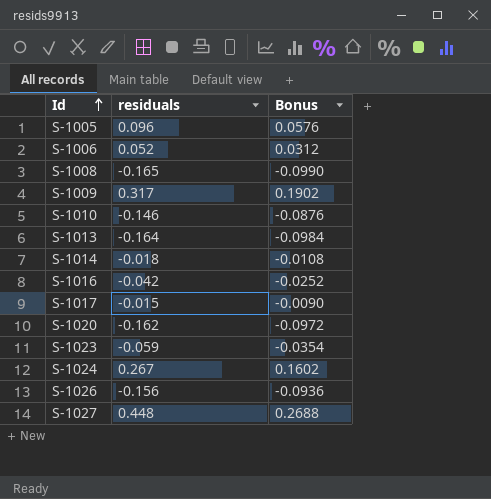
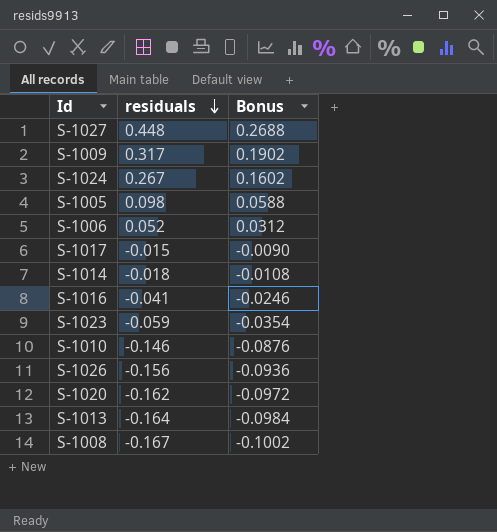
row order: Id ascending -> residuals descending
S-1005 | residuals: 0.096 -> 0.098
S-1005 | Bonus: 0.0576 -> 0.0588
S-1016 | residuals: -0.042 -> -0.041
S-1016 | Bonus: -0.0252 -> -0.0246
S-1008 | residuals: -0.165 -> -0.167
S-1008 | Bonus: -0.0990 -> -0.1002

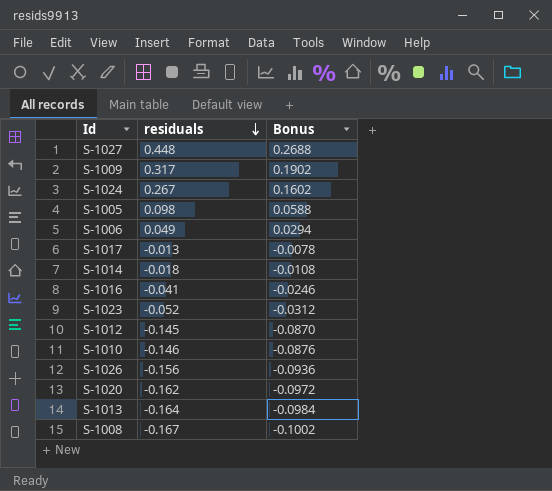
S-1006 | residuals: 0.052 -> 0.049
S-1006 | Bonus: 0.0312 -> 0.0294
S-1017 | residuals: -0.015 -> -0.013
S-1017 | Bonus: -0.0090 -> -0.0078
S-1023 | residuals: -0.059 -> -0.052
S-1023 | Bonus: -0.0354 -> -0.0312
row S-1012: none -> -0.145 | -0.0870

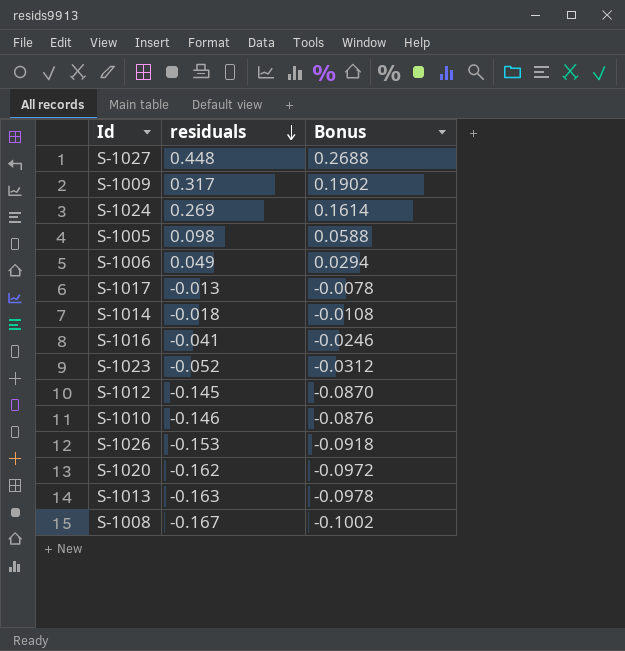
S-1024 | residuals: 0.267 -> 0.269
S-1024 | Bonus: 0.1602 -> 0.1614
S-1026 | residuals: -0.156 -> -0.153
S-1026 | Bonus: -0.0936 -> -0.0918
S-1013 | residuals: -0.164 -> -0.163
S-1013 | Bonus: -0.0984 -> -0.0978

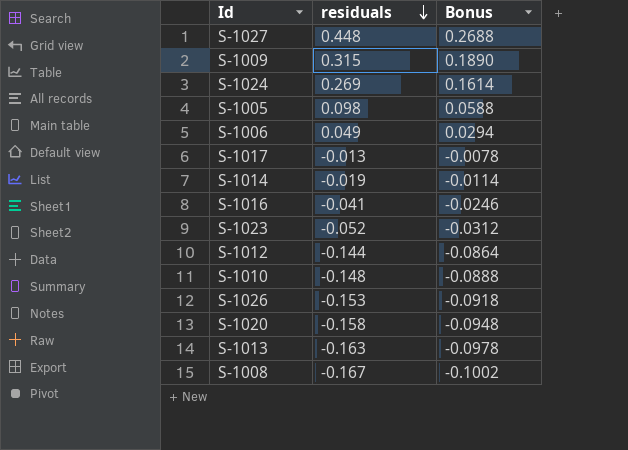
S-1009 | residuals: 0.317 -> 0.315
S-1009 | Bonus: 0.1902 -> 0.1890
S-1014 | residuals: -0.018 -> -0.019
S-1014 | Bonus: -0.0108 -> -0.0114
S-1012 | residuals: -0.145 -> -0.144
S-1012 | Bonus: -0.0870 -> -0.0864
S-1010 | residuals: -0.146 -> -0.148
S-1010 | Bonus: -0.0876 -> -0.0888
S-1020 | residuals: -0.162 -> -0.158
S-1020 | Bonus: -0.0972 -> -0.0948

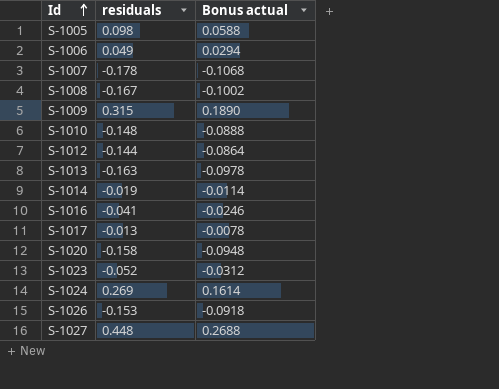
row order: residuals descending -> Id ascending
column name: Bonus -> Bonus actual
row S-1007: none -> -0.178 | -0.1068

